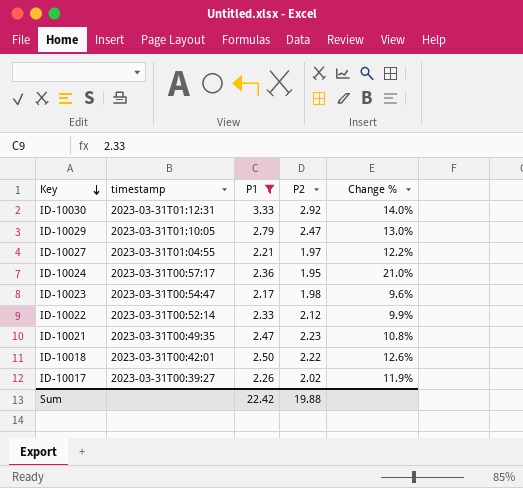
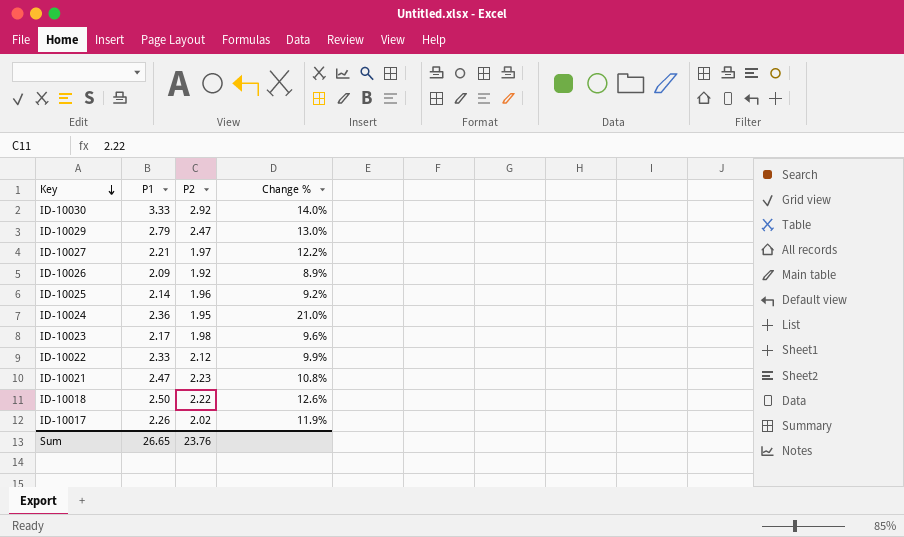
filter: P1 >= 2.17 -> none
column timestamp | position: 2 -> none
Sum | P1: 22.42 -> 26.65
Sum | P2: 19.88 -> 23.76

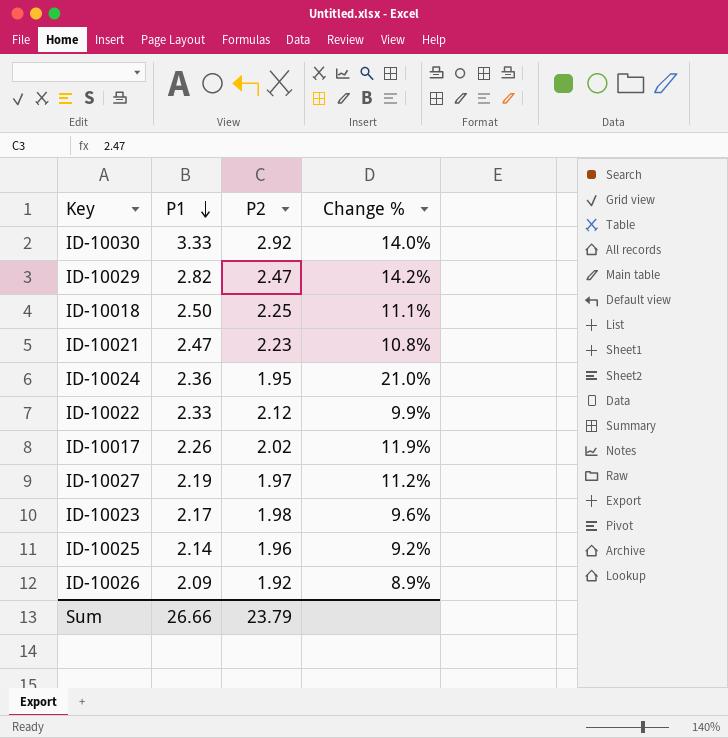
row order: Key descending -> P1 descending
ID-10029 | P1: 2.79 -> 2.82
ID-10029 | Change %: 13.0% -> 14.2%
ID-10018 | P2: 2.22 -> 2.25
ID-10018 | Change %: 12.6% -> 11.1%
ID-10027 | P1: 2.21 -> 2.19
ID-10027 | Change %: 12.2% -> 11.2%
Sum | P1: 26.65 -> 26.66
Sum | P2: 23.76 -> 23.79

